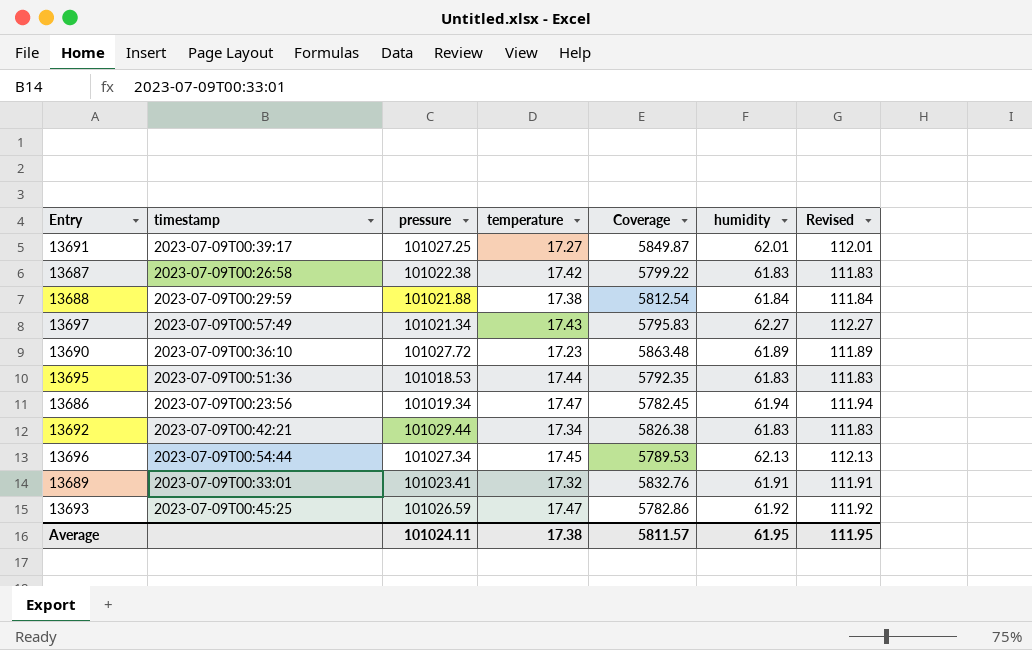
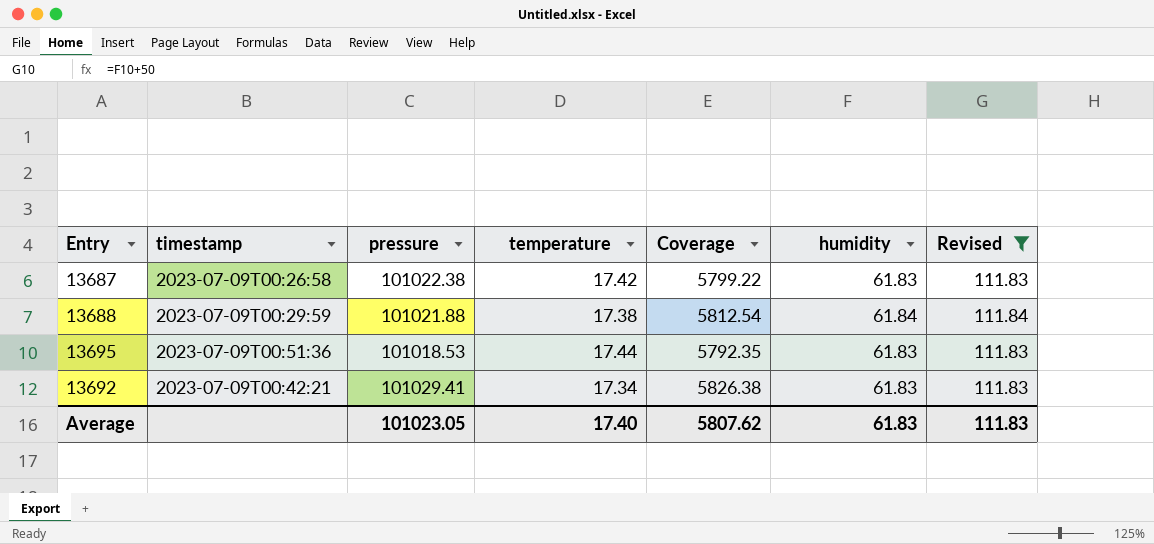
filter: none -> Revised <= 111.84
13692 | pressure: 101029.44 -> 101029.41
Average | pressure: 101024.11 -> 101023.05
Average | temperature: 17.38 -> 17.40
Average | Coverage: 5811.57 -> 5807.62
Average | humidity: 61.95 -> 61.83
Average | Revised: 111.95 -> 111.83

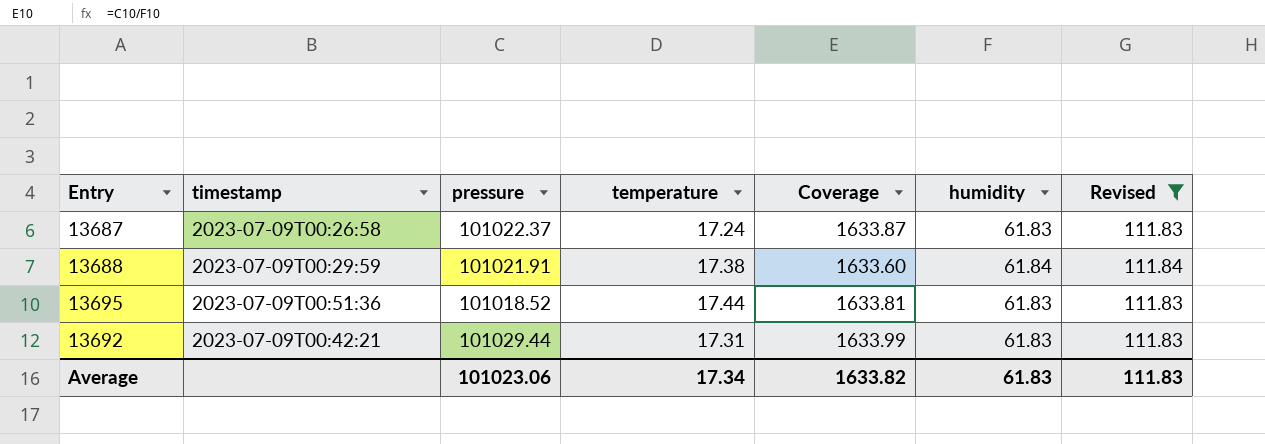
column Coverage | formula: [pressure] / [temperature] -> [pressure] / [humidity]
13687 | pressure: 101022.38 -> 101022.37
13687 | temperature: 17.42 -> 17.24
13688 | pressure: 101021.88 -> 101021.91
13695 | pressure: 101018.53 -> 101018.52
13692 | pressure: 101029.41 -> 101029.44
13692 | temperature: 17.34 -> 17.31
Average | pressure: 101023.05 -> 101023.06
Average | temperature: 17.40 -> 17.34
Average | Coverage: 5807.62 -> 1633.82

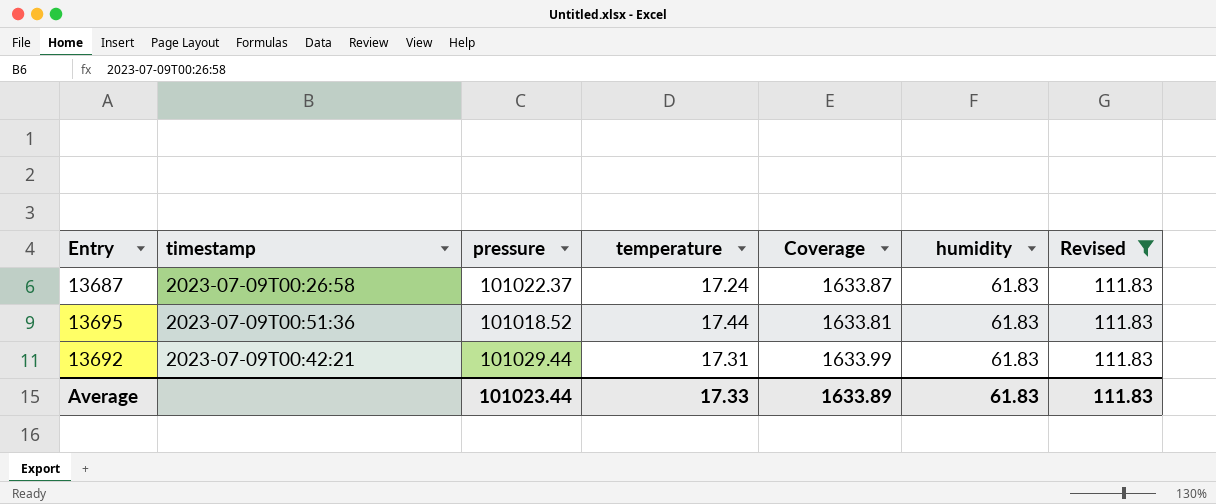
row 13688: 2023-07-09T00:29:59 | 101021.91 | 17.38 | 1633.60 | 61.84 | 111.84 -> none
Average | pressure: 101023.06 -> 101023.44
Average | temperature: 17.34 -> 17.33
Average | Coverage: 1633.82 -> 1633.89

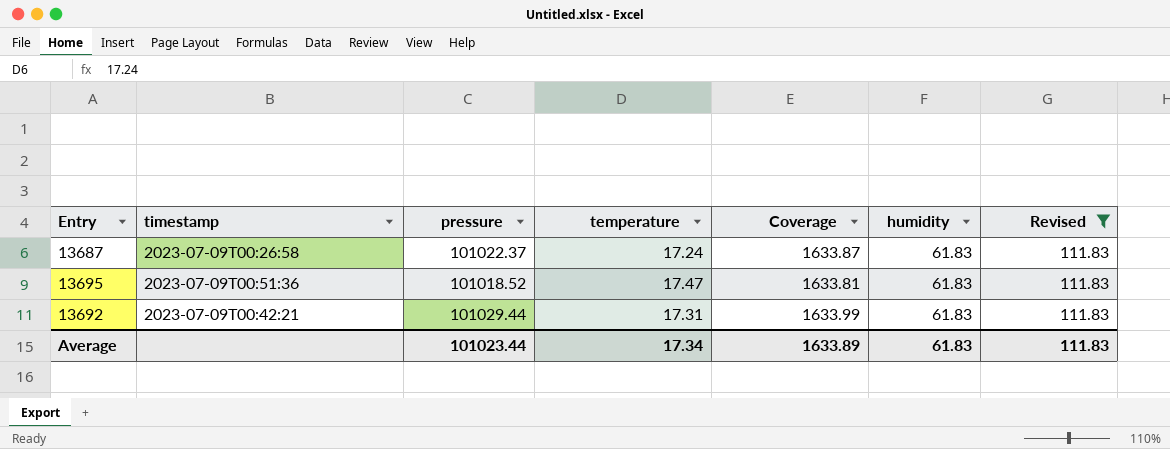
13695 | temperature: 17.44 -> 17.47
Average | temperature: 17.33 -> 17.34

